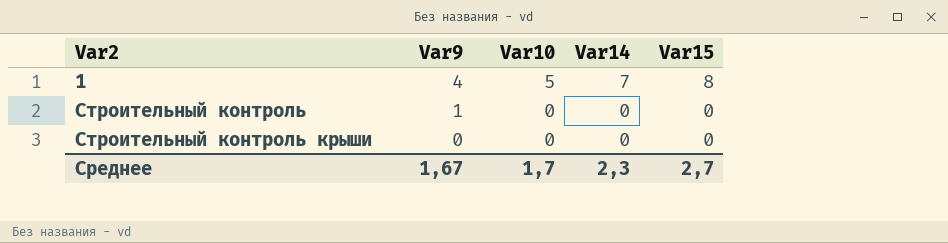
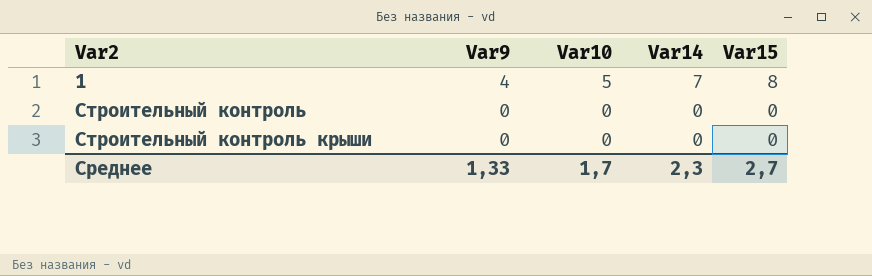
Строительный контроль | Var9: 1 -> 0
Среднее | Var9: 1,67 -> 1,33

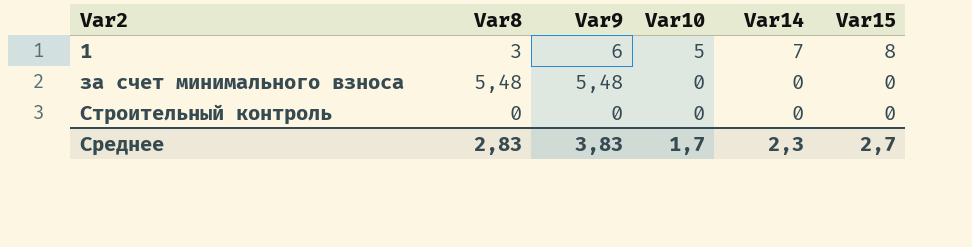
column Var8 | position: none -> 2
row Строительный контроль крыши: 0 | 0 | 0 | 0 -> none
1 | Var9: 4 -> 6
row за счет минимального взноса: none -> 5,48 | 5,48 | 0 | 0 | 0
Среднее | Var9: 1,33 -> 3,83

